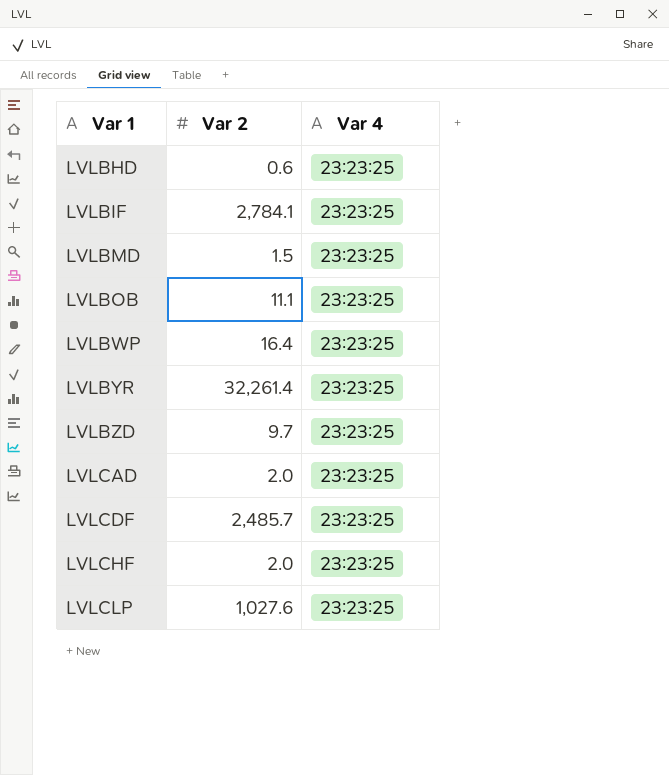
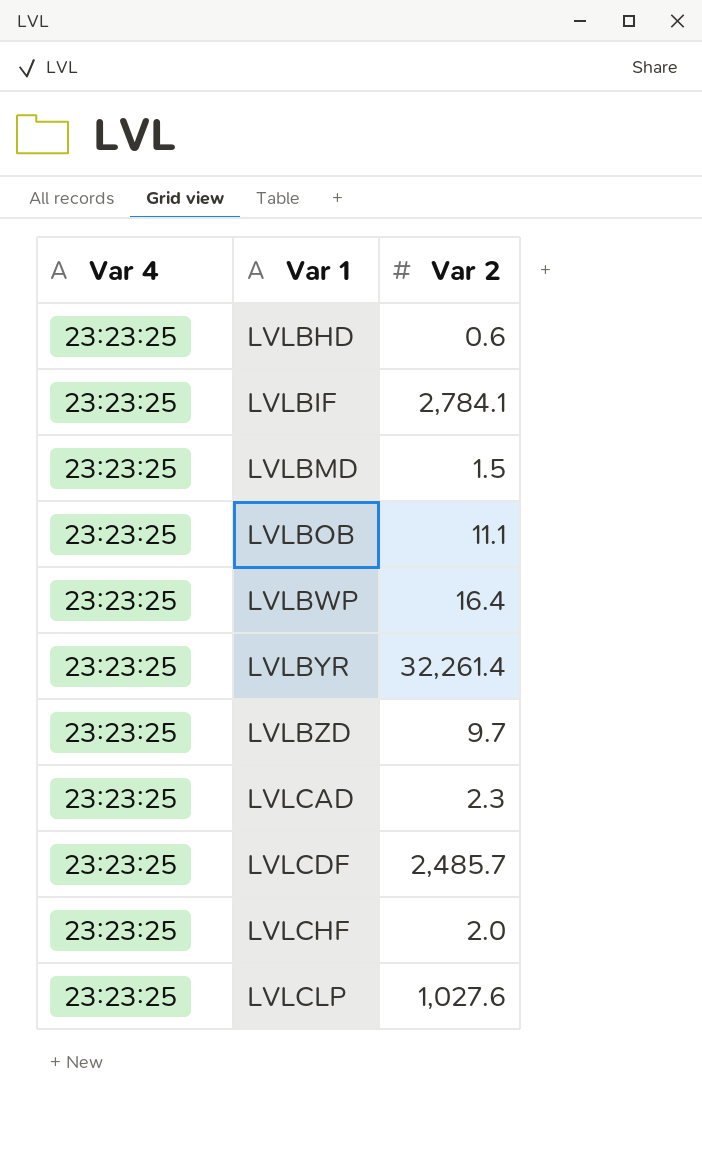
column Var 4 | position: 3 -> 1
LVLCAD | Var 2: 2.0 -> 2.3

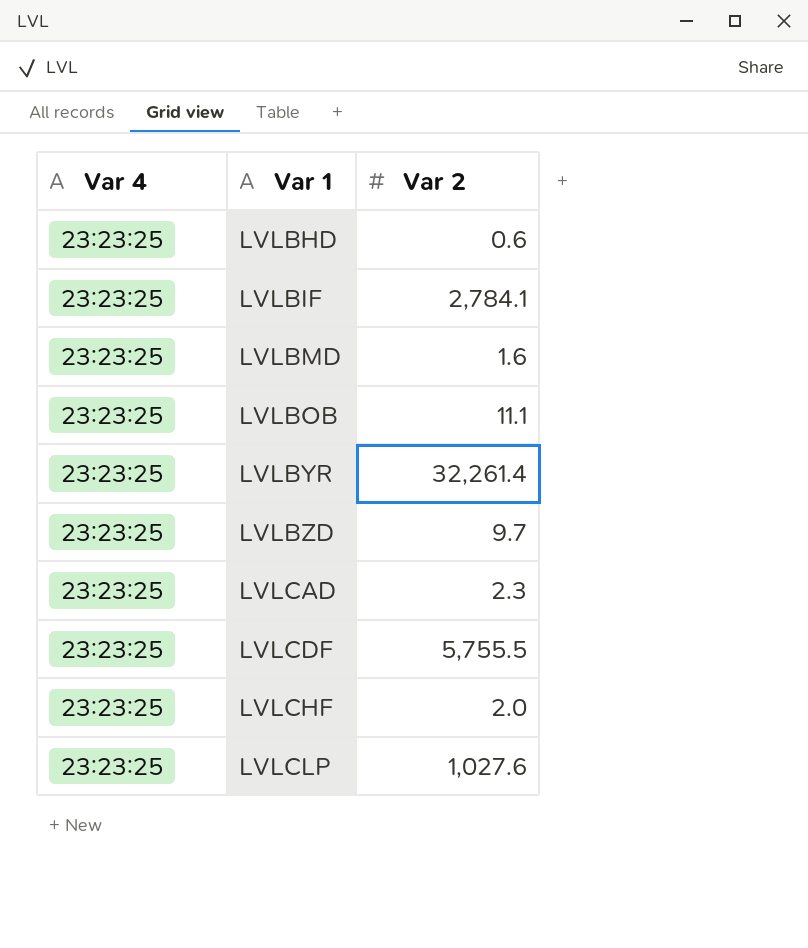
row LVLBWP: 23:23:25 | 16.4 -> none
LVLBMD | Var 2: 1.5 -> 1.6
LVLCDF | Var 2: 2,485.7 -> 5,755.5

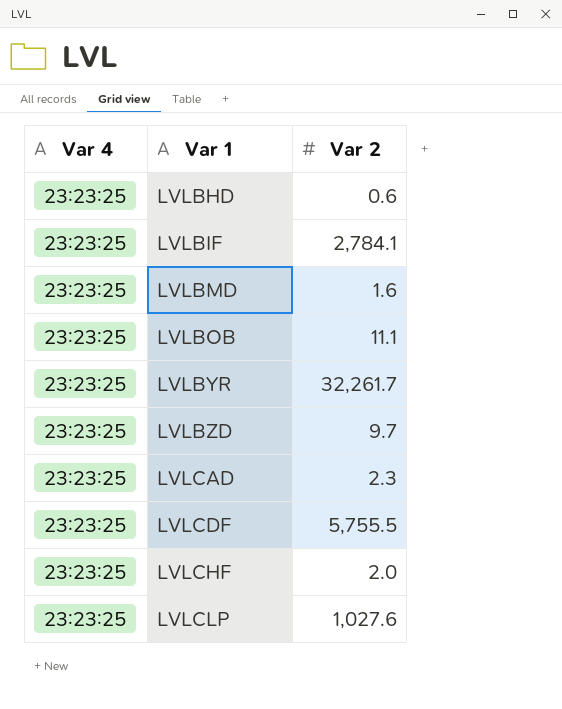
LVLBYR | Var 2: 32,261.4 -> 32,261.7

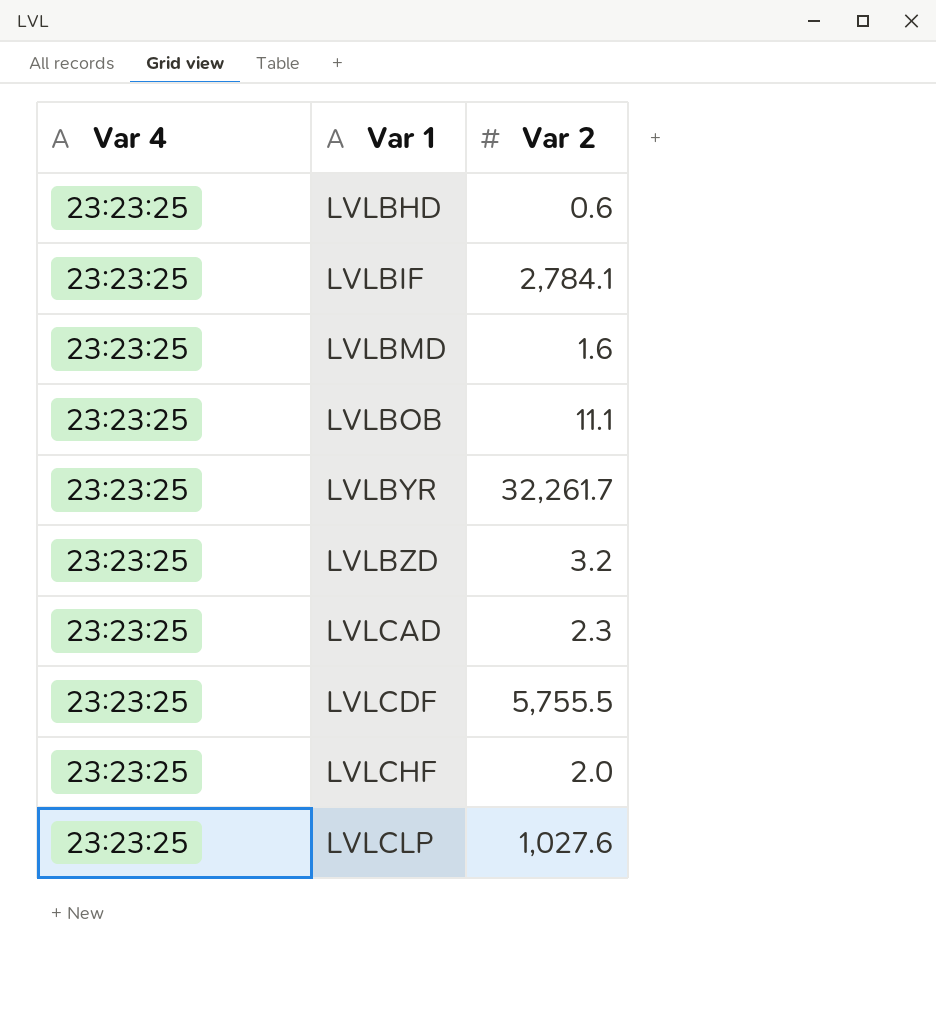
LVLBZD | Var 2: 9.7 -> 3.2

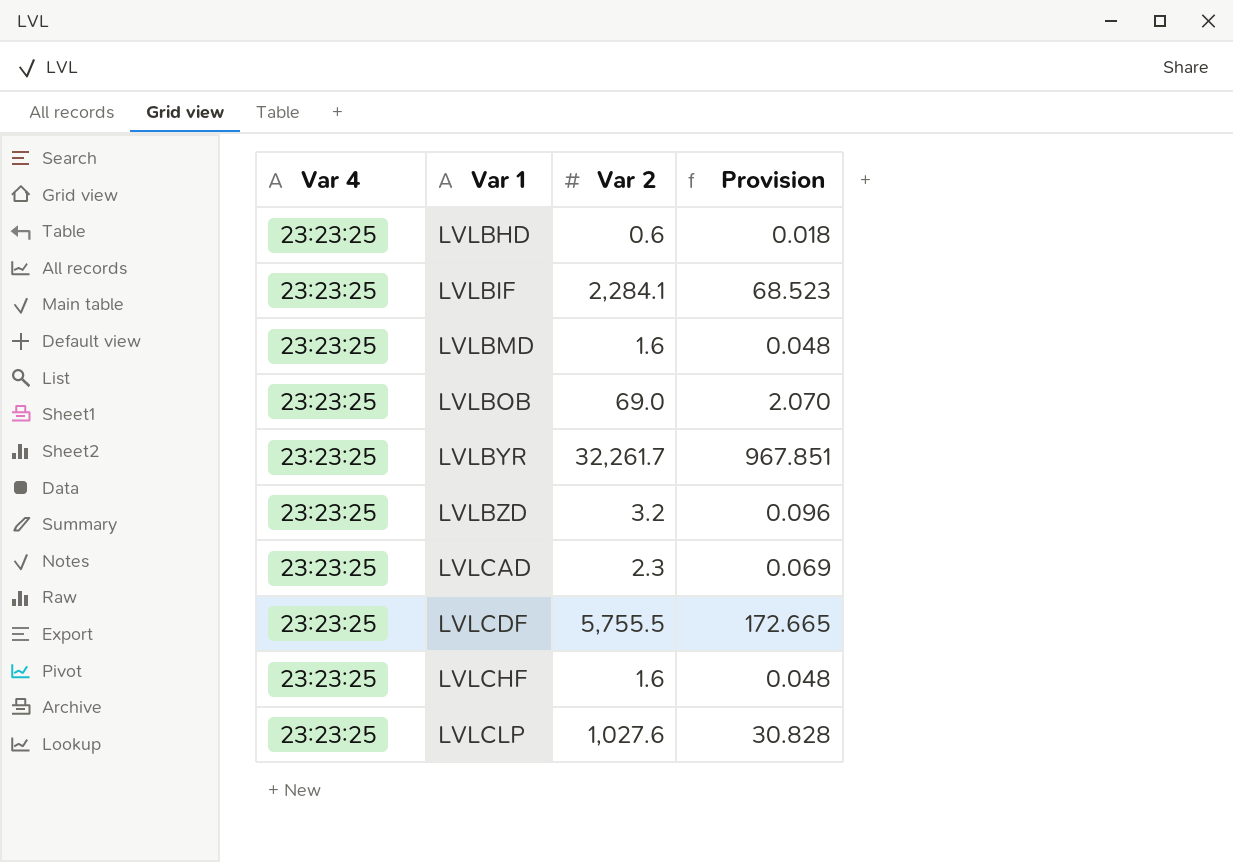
column Provision | formula: none -> [Var 2] * 0.03
LVLBIF | Var 2: 2,784.1 -> 2,284.1
LVLBOB | Var 2: 11.1 -> 69.0
LVLCHF | Var 2: 2.0 -> 1.6

